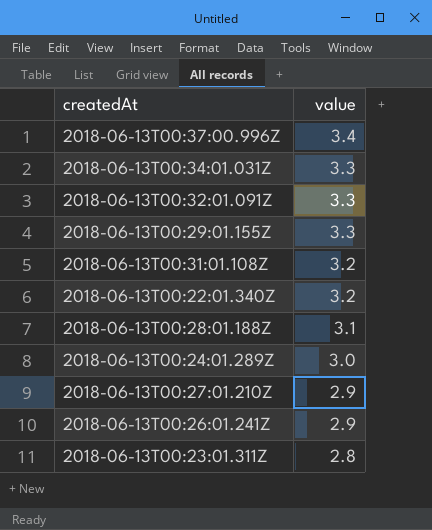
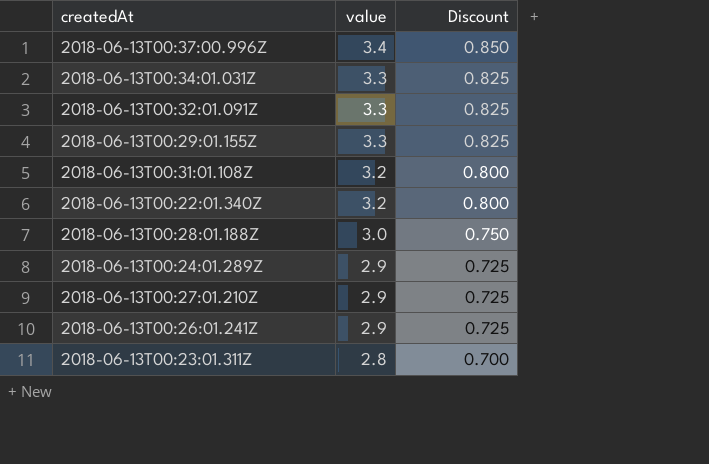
column Discount | formula: none -> [value] * 0.25
2018-06-13T00:28:01.188Z | value: 3.1 -> 3.0
2018-06-13T00:24:01.289Z | value: 3.0 -> 2.9

